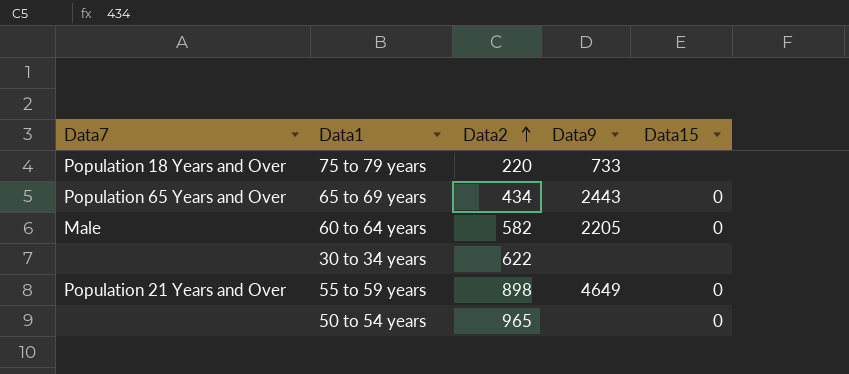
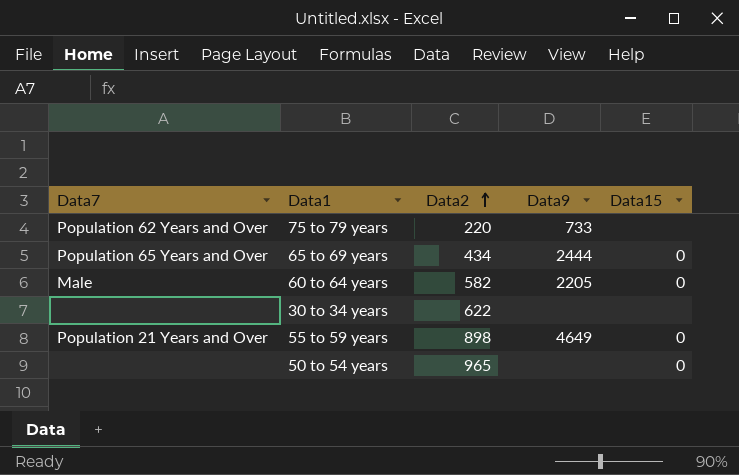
75 to 79 years | Data7: Population 18 Years and Over -> Population 62 Years and Over
65 to 69 years | Data9: 2443 -> 2444

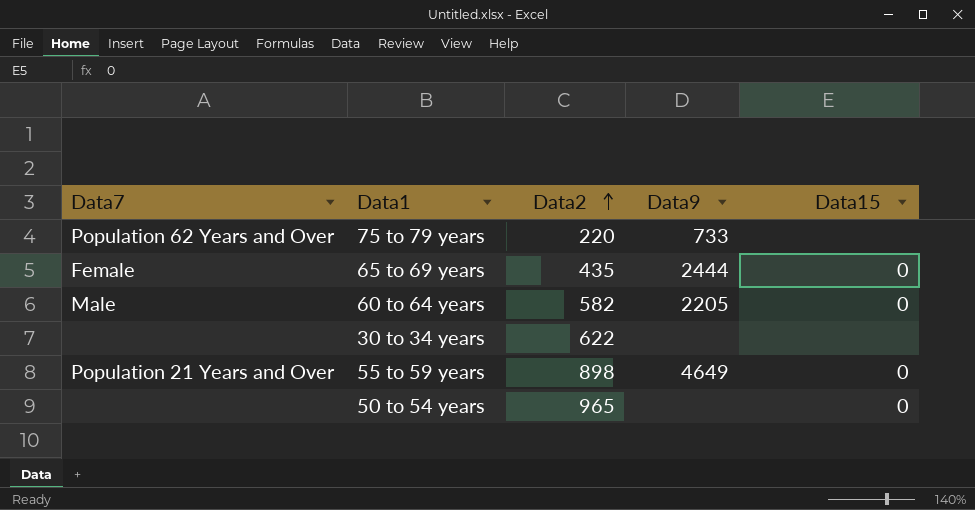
65 to 69 years | Data7: Population 65 Years and Over -> Female
65 to 69 years | Data2: 434 -> 435

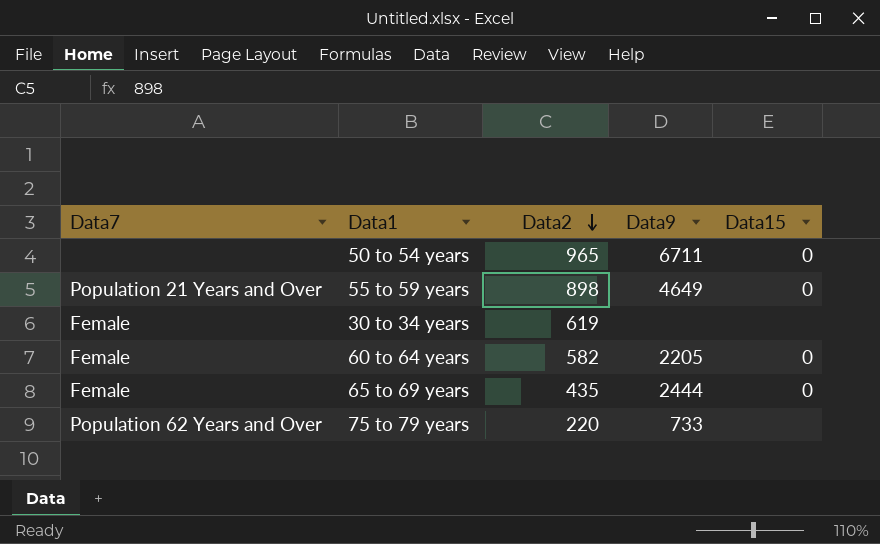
row order: Data2 ascending -> Data2 descending
50 to 54 years | Data9: none -> 6711
30 to 34 years | Data7: none -> Female
30 to 34 years | Data2: 622 -> 619
60 to 64 years | Data7: Male -> Female

